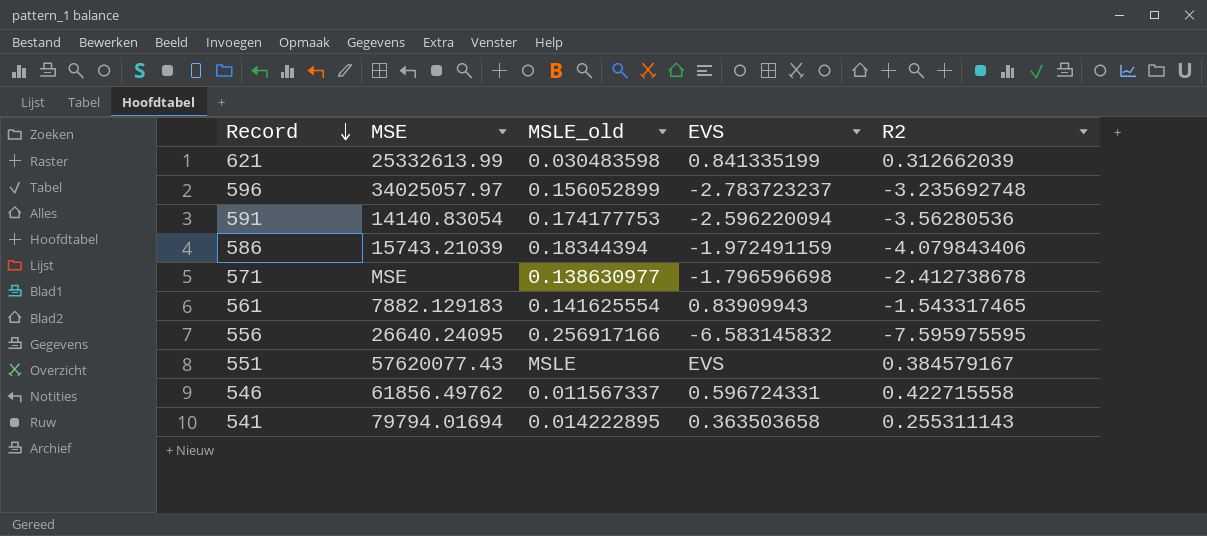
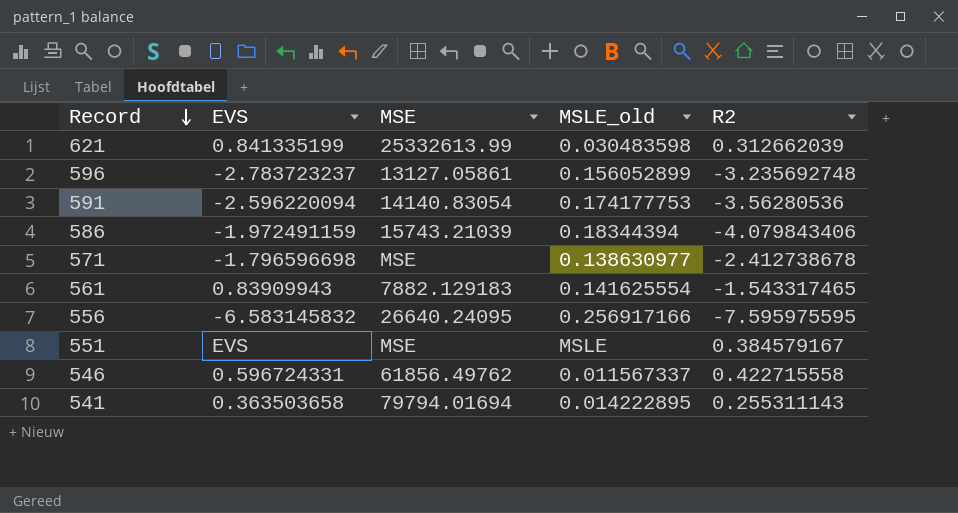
column EVS | position: 4 -> 2
596 | MSE: 34025057.97 -> 13127.05861
551 | MSE: 57620077.43 -> MSE

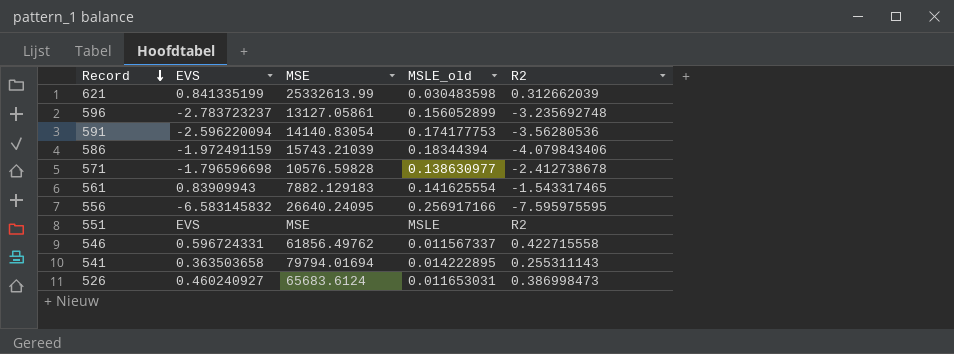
571 | MSE: MSE -> 10576.59828
551 | R2: 0.384579167 -> R2
row 526: none -> 0.460240927 | 65683.6124 | 0.011653031 | 0.386998473

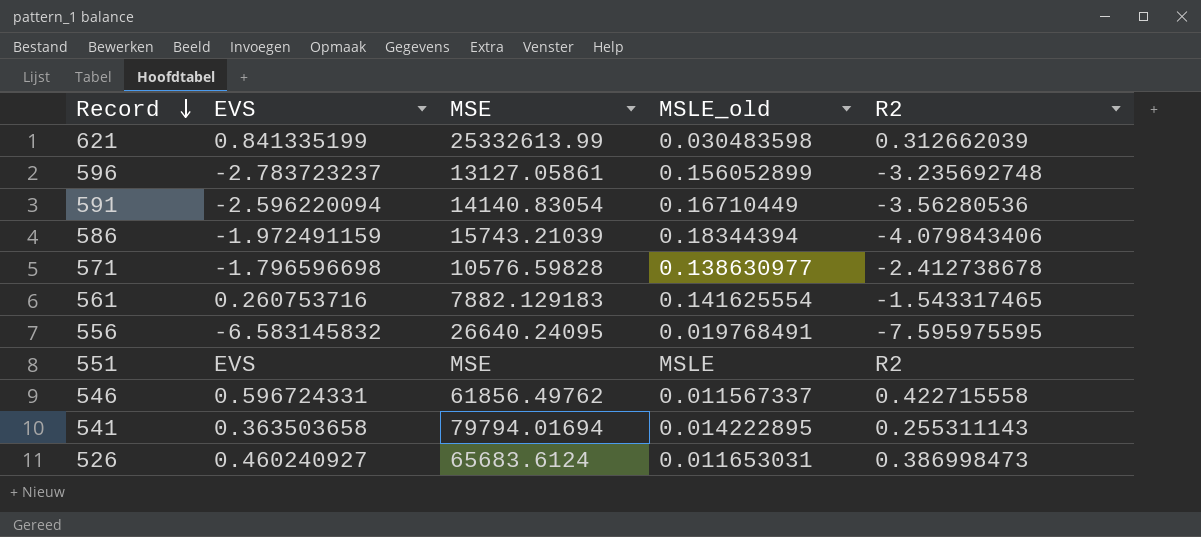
591 | MSLE_old: 0.174177753 -> 0.16710449
561 | EVS: 0.83909943 -> 0.260753716
556 | MSLE_old: 0.256917166 -> 0.019768491

